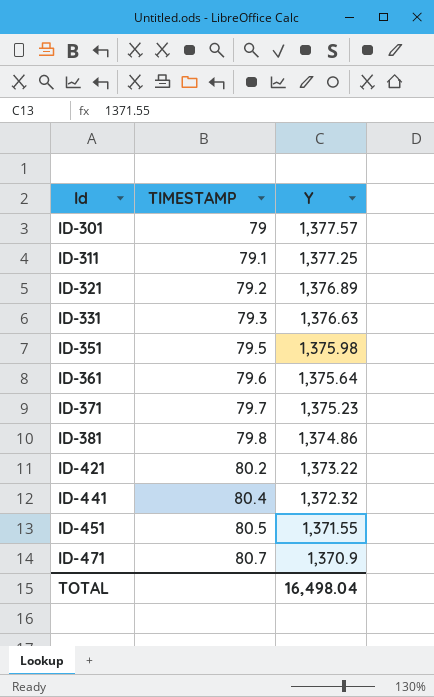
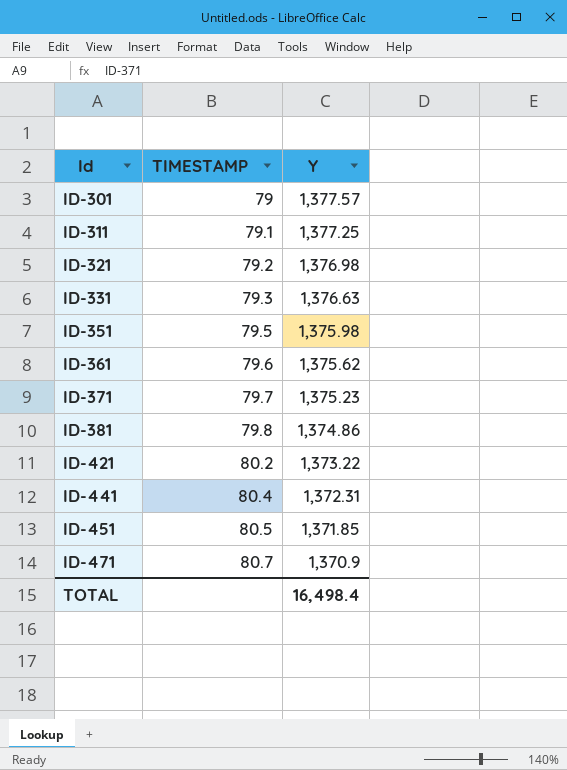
ID-321 | Y: 1,376.89 -> 1,376.98
ID-361 | Y: 1,375.64 -> 1,375.62
ID-441 | Y: 1,372.32 -> 1,372.31
ID-451 | Y: 1,371.55 -> 1,371.85
TOTAL | Y: 16,498.04 -> 16,498.4

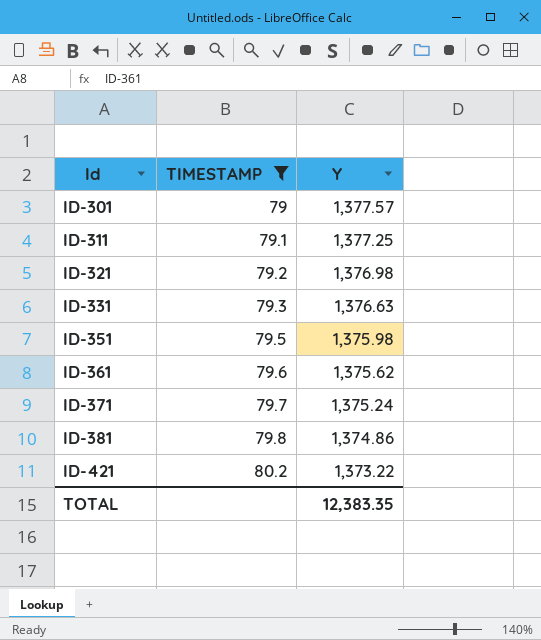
filter: none -> TIMESTAMP <= 80.2
ID-371 | Y: 1,375.23 -> 1,375.24
TOTAL | Y: 16,498.4 -> 12,383.35

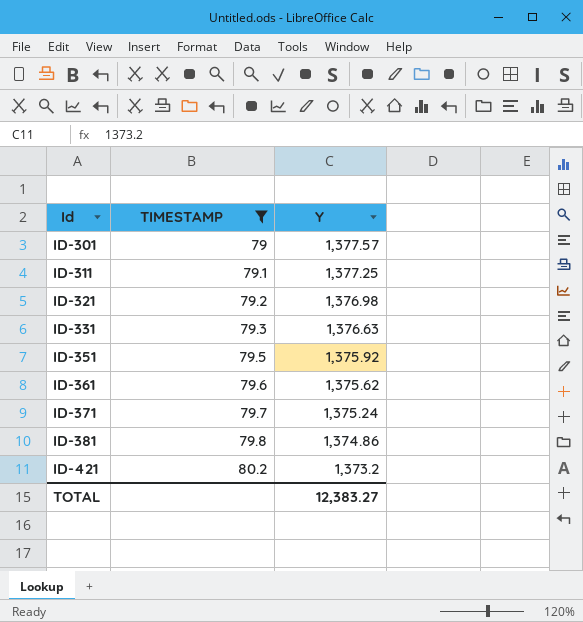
ID-351 | Y: 1,375.98 -> 1,375.92
ID-421 | Y: 1,373.22 -> 1,373.2
TOTAL | Y: 12,383.35 -> 12,383.27

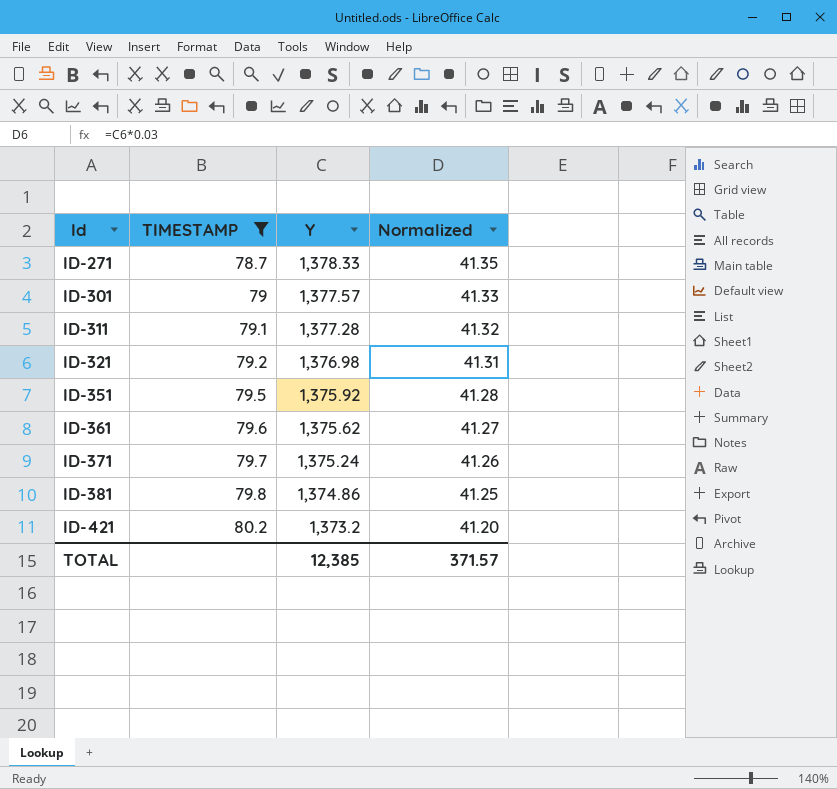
column Normalized | formula: none -> [Y] * 0.03
row ID-331: 79.3 | 1,376.63 -> none
row ID-271: none -> 78.7 | 1,378.33 | 41.35
ID-311 | Y: 1,377.25 -> 1,377.28
TOTAL | Y: 12,383.27 -> 12,385

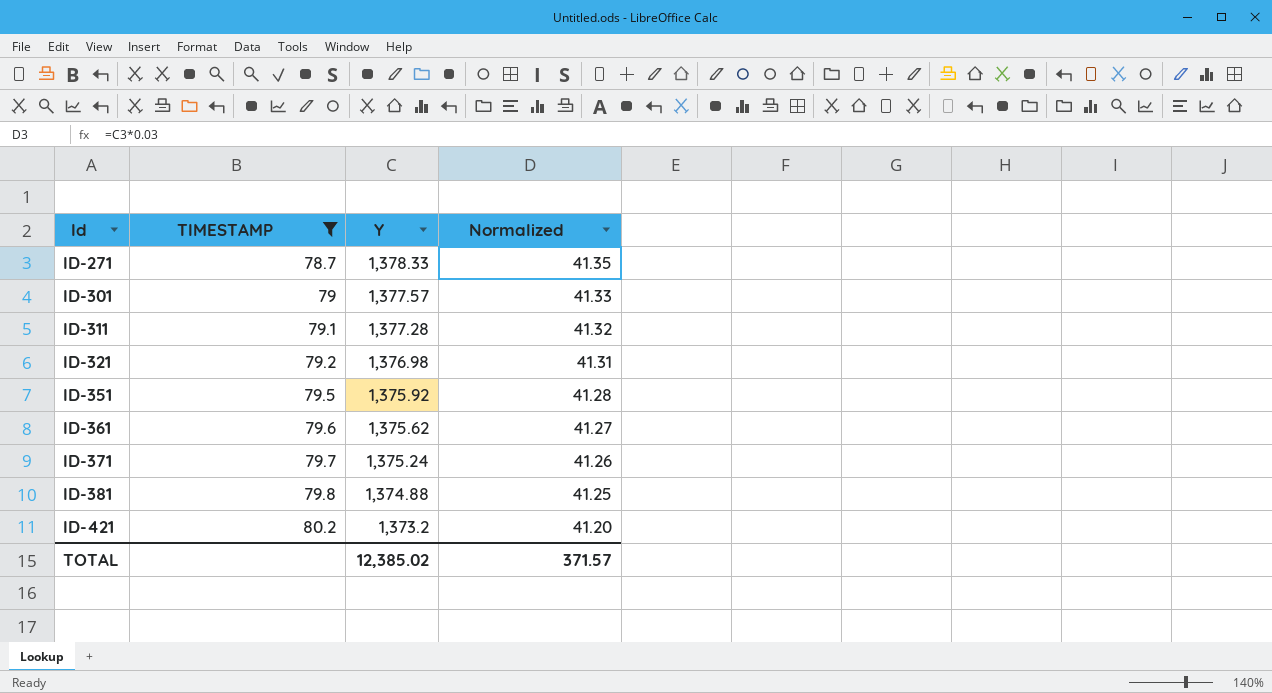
ID-381 | Y: 1,374.86 -> 1,374.88
TOTAL | Y: 12,385 -> 12,385.02

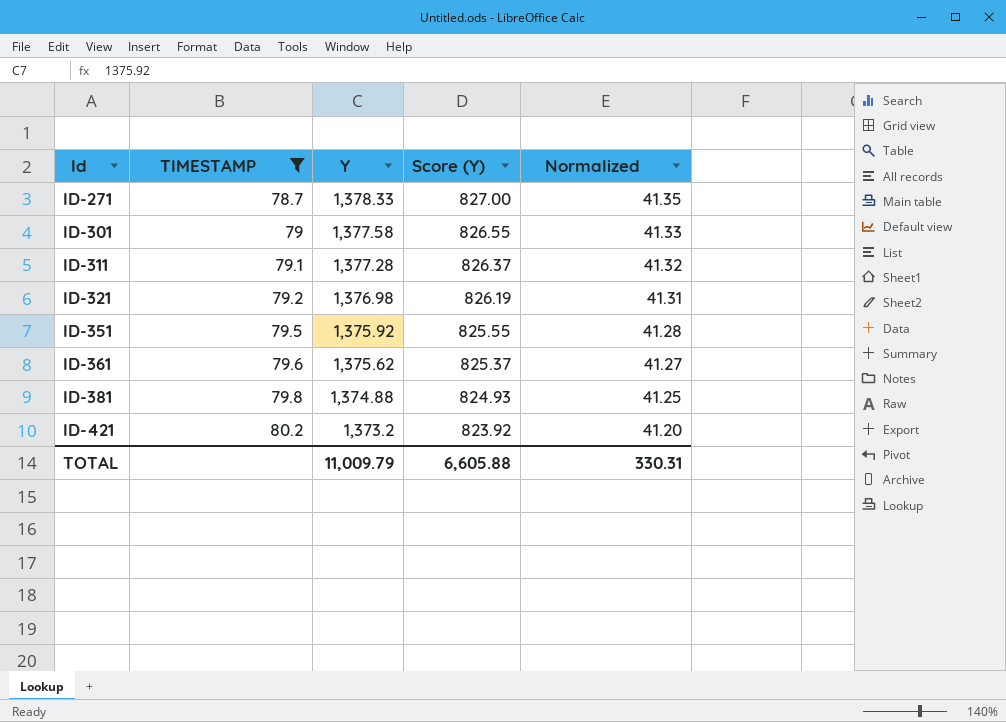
column Score (Y) | formula: none -> [Y] * 0.6
row ID-371: 79.7 | 1,375.24 | 41.26 -> none
ID-301 | Y: 1,377.57 -> 1,377.58
TOTAL | Y: 12,385.02 -> 11,009.79
TOTAL | Normalized: 371.57 -> 330.31

